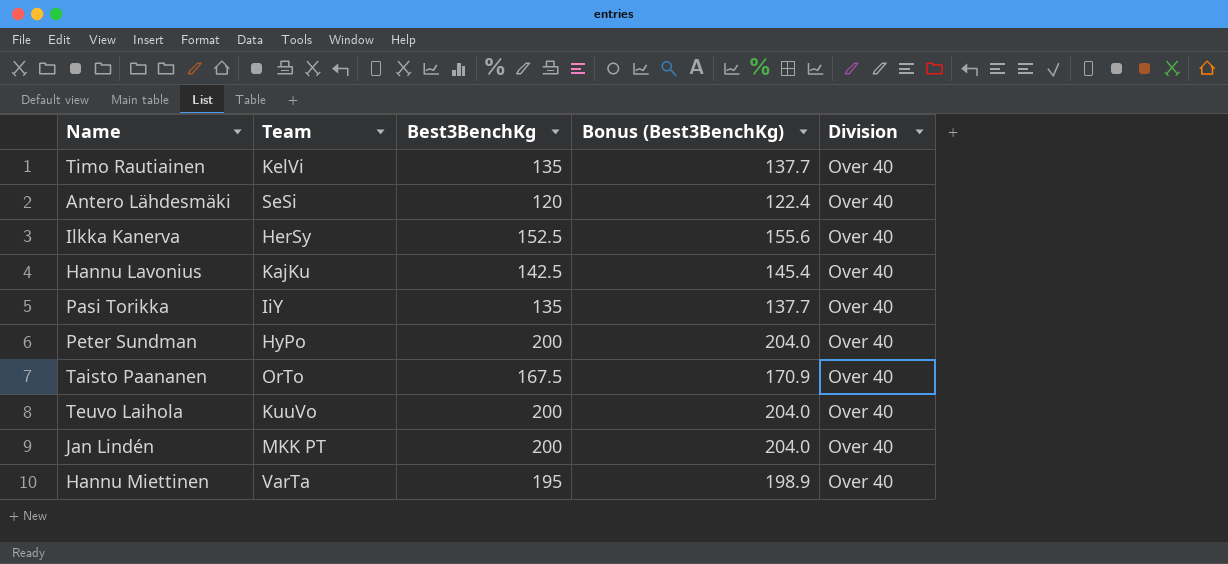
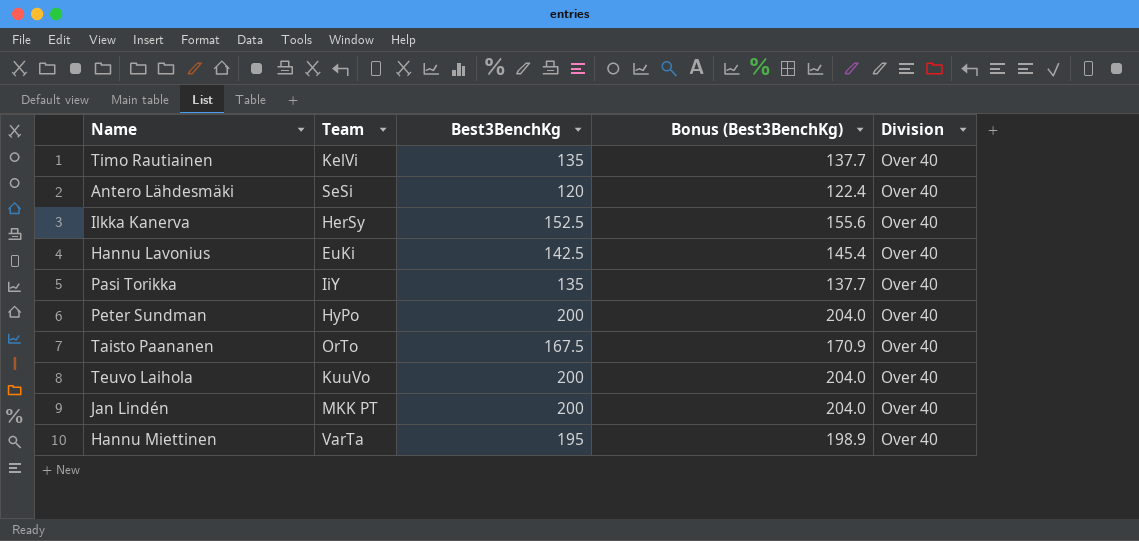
Hannu Lavonius | Team: KajKu -> EuKi

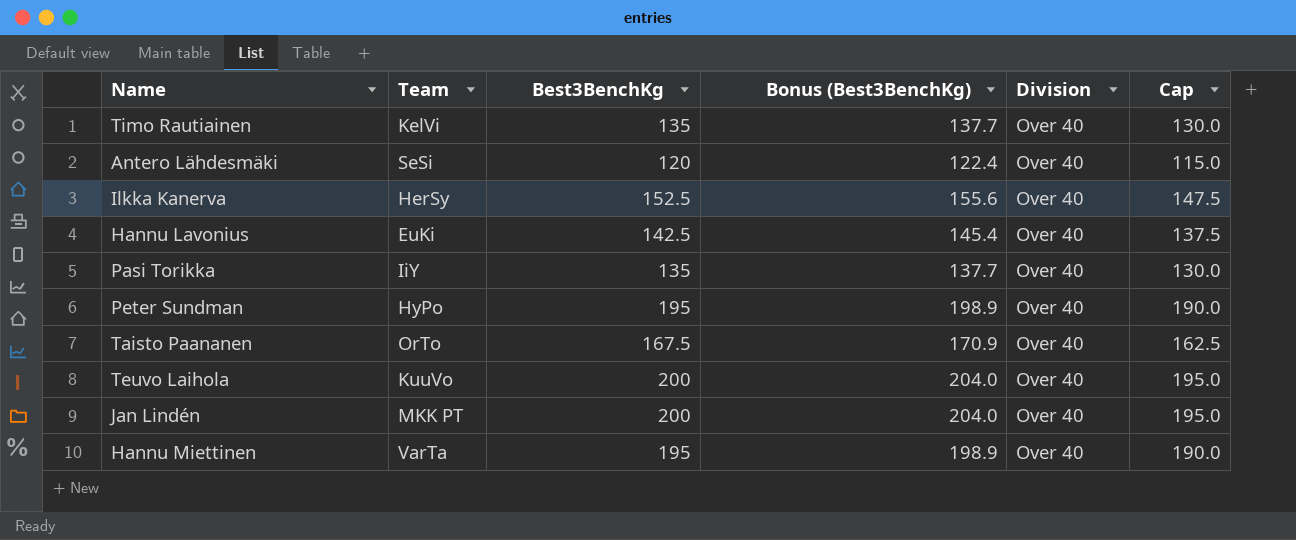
column Cap | formula: none -> [Best3BenchKg] - 5
Peter Sundman | Best3BenchKg: 200 -> 195
Peter Sundman | Bonus (Best3BenchKg): 204.0 -> 198.9

